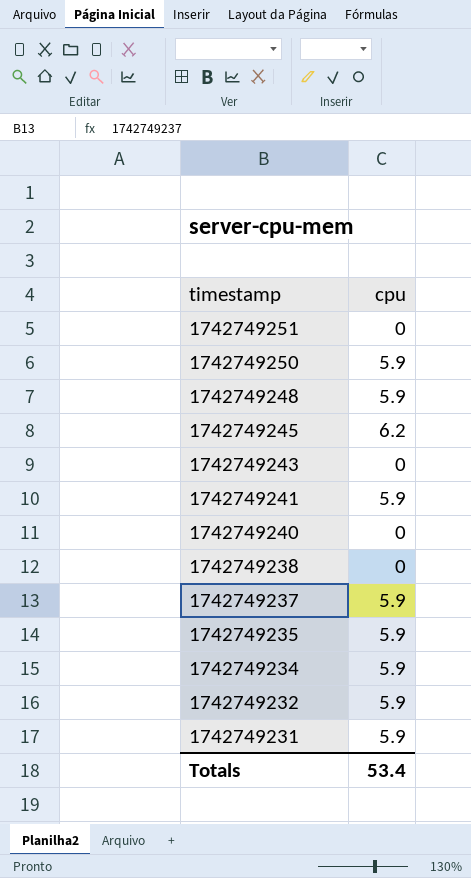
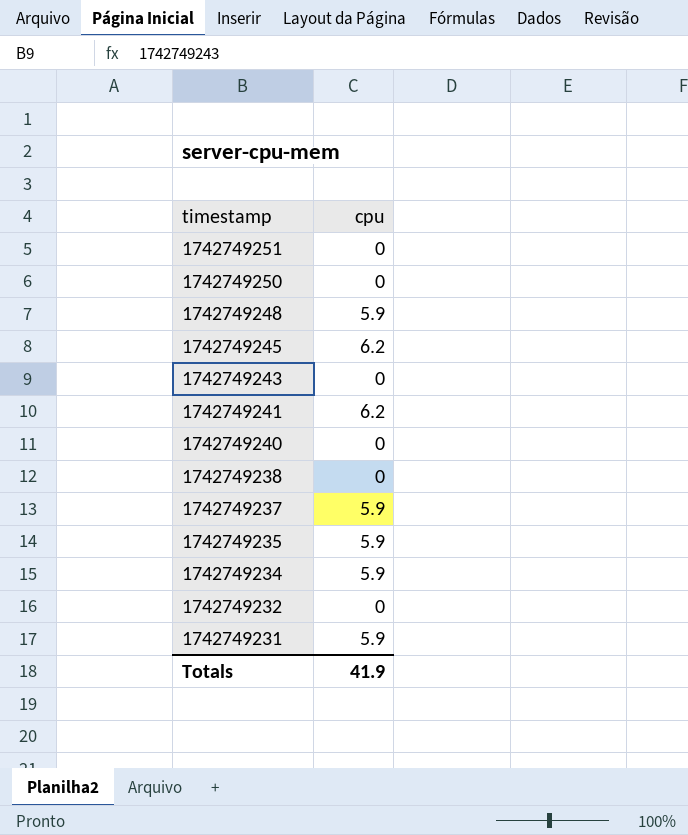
1742749250 | cpu: 5.9 -> 0
1742749241 | cpu: 5.9 -> 6.2
1742749232 | cpu: 5.9 -> 0
Totals | cpu: 53.4 -> 41.9

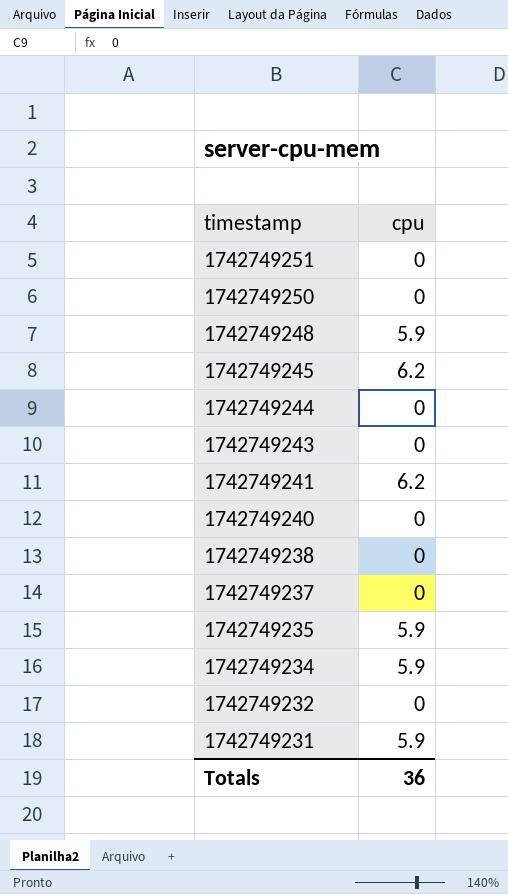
row 1742749244: none -> 0
1742749237 | cpu: 5.9 -> 0
Totals | cpu: 41.9 -> 36

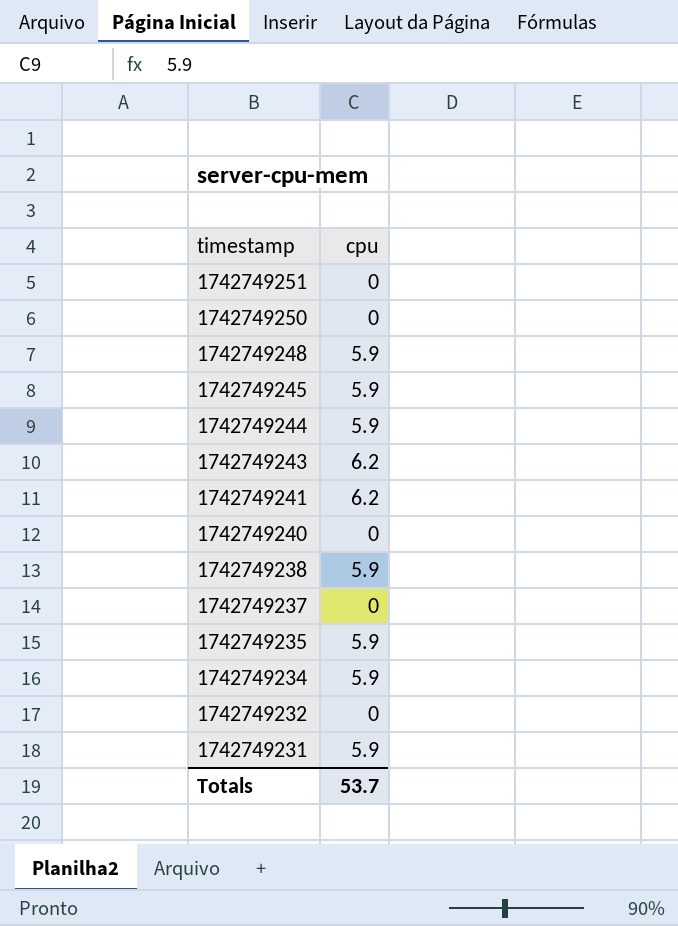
1742749245 | cpu: 6.2 -> 5.9
1742749244 | cpu: 0 -> 5.9
1742749243 | cpu: 0 -> 6.2
1742749238 | cpu: 0 -> 5.9
Totals | cpu: 36 -> 53.7

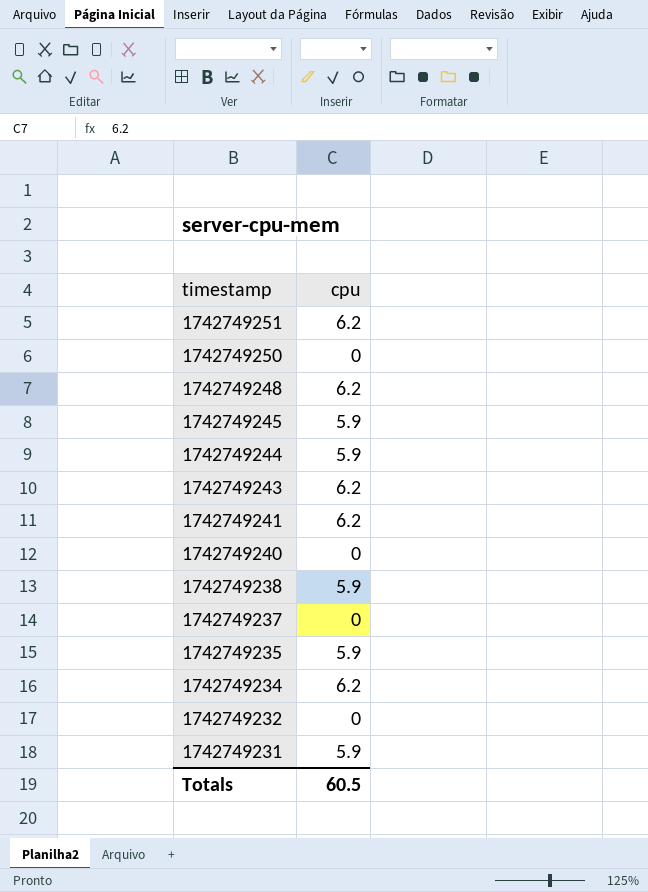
1742749251 | cpu: 0 -> 6.2
1742749248 | cpu: 5.9 -> 6.2
1742749234 | cpu: 5.9 -> 6.2
Totals | cpu: 53.7 -> 60.5

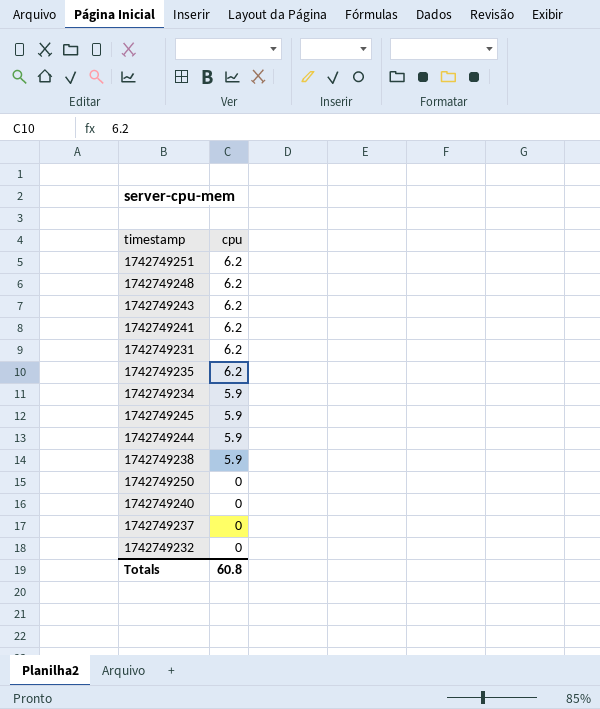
row order: timestamp descending -> cpu descending
1742749231 | cpu: 5.9 -> 6.2
1742749235 | cpu: 5.9 -> 6.2
1742749234 | cpu: 6.2 -> 5.9
Totals | cpu: 60.5 -> 60.8

